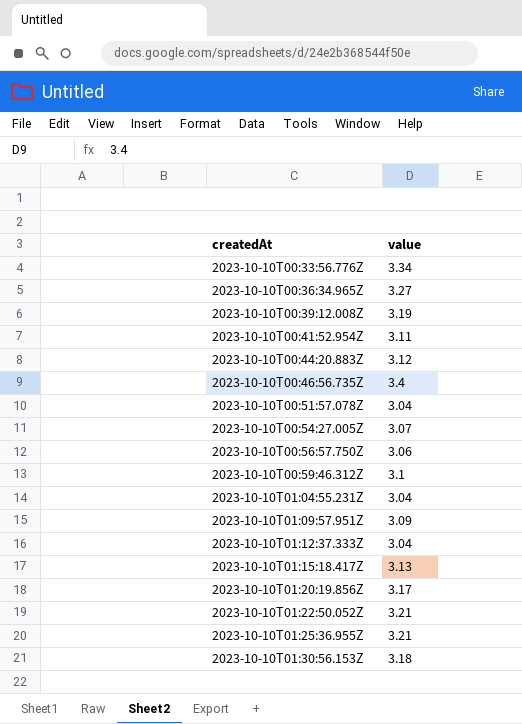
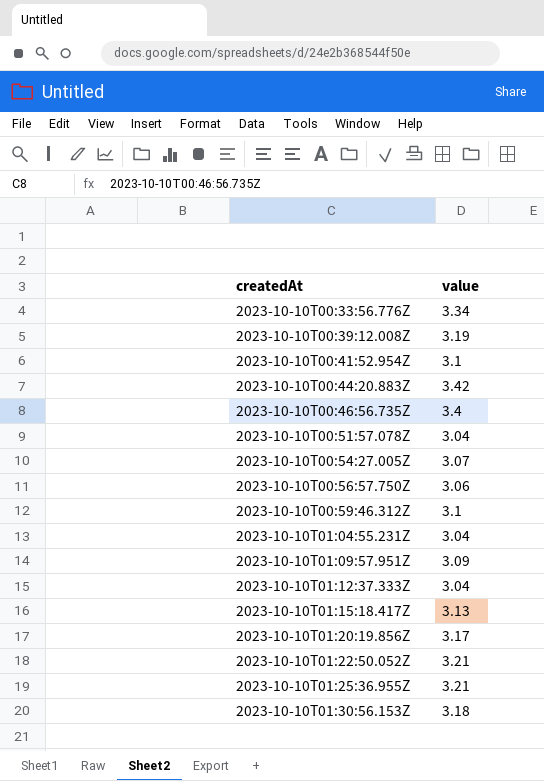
row 2023-10-10T00:36:34.965Z: 3.27 -> none
2023-10-10T00:41:52.954Z | value: 3.11 -> 3.1
2023-10-10T00:44:20.883Z | value: 3.12 -> 3.42

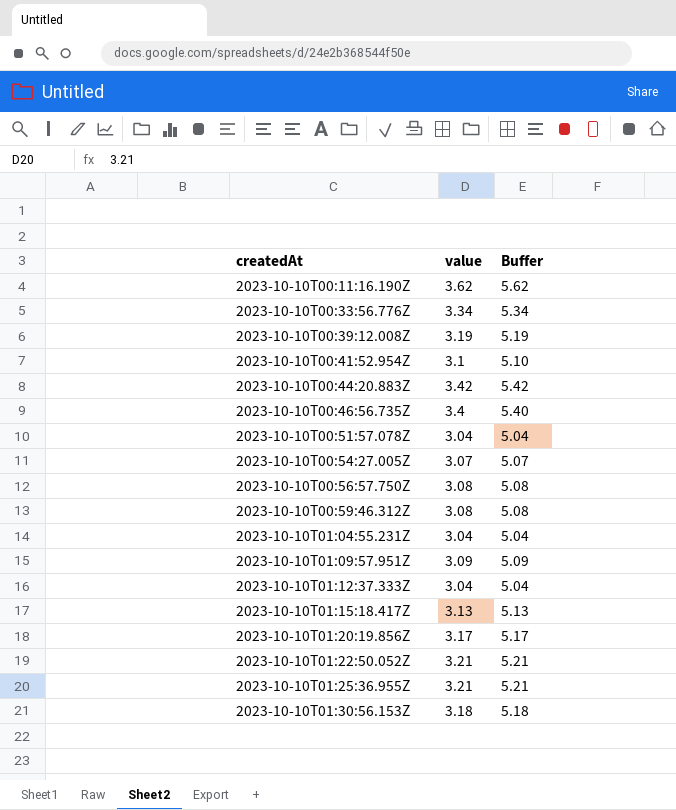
column Buffer | formula: none -> [value] + 2
row 2023-10-10T00:11:16.190Z: none -> 3.62 | 5.62
2023-10-10T00:56:57.750Z | value: 3.06 -> 3.08
2023-10-10T00:59:46.312Z | value: 3.1 -> 3.08

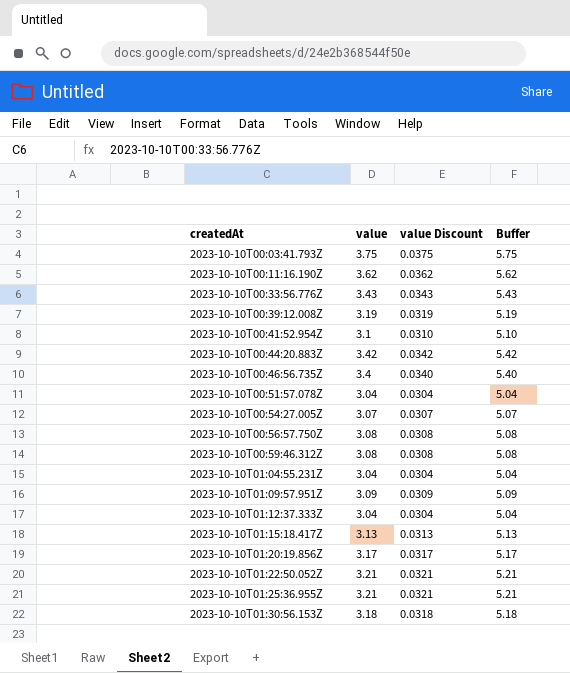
column value Discount | formula: none -> [value] * 0.01
row 2023-10-10T00:03:41.793Z: none -> 3.75 | 0.0375 | 5.75
2023-10-10T00:33:56.776Z | value: 3.34 -> 3.43
2023-10-10T00:33:56.776Z | Buffer: 5.34 -> 5.43

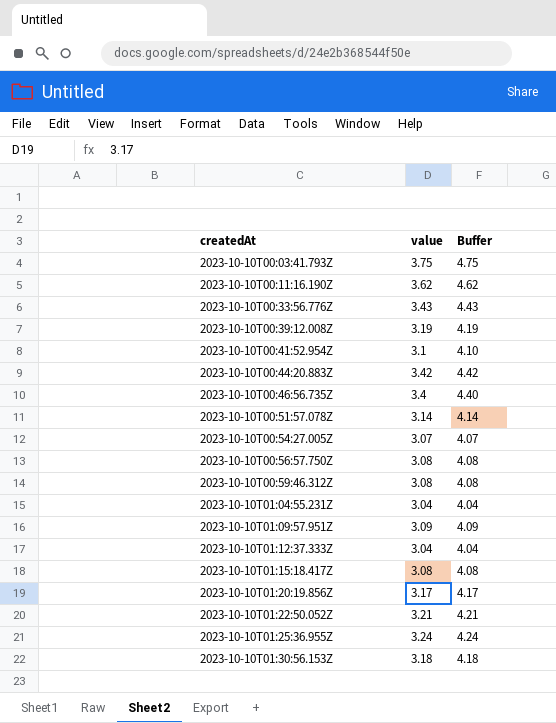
column value Discount | formula: [value] * 0.01 -> none
column Buffer | formula: [value] + 2 -> [value] + 1
2023-10-10T00:51:57.078Z | value: 3.04 -> 3.14
2023-10-10T01:15:18.417Z | value: 3.13 -> 3.08
2023-10-10T01:25:36.955Z | value: 3.21 -> 3.24

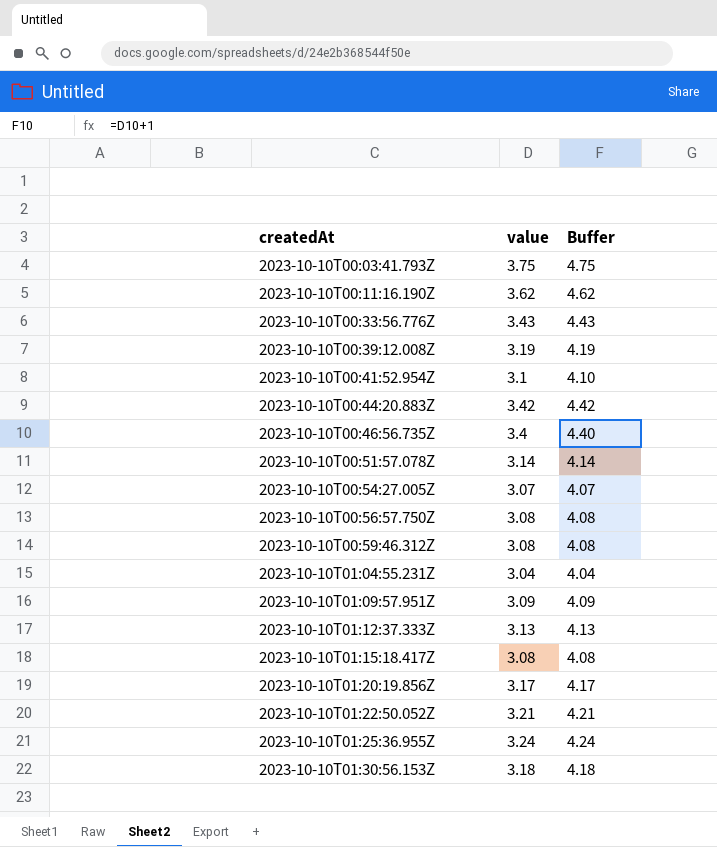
2023-10-10T01:12:37.333Z | value: 3.04 -> 3.13
2023-10-10T01:12:37.333Z | Buffer: 4.04 -> 4.13

